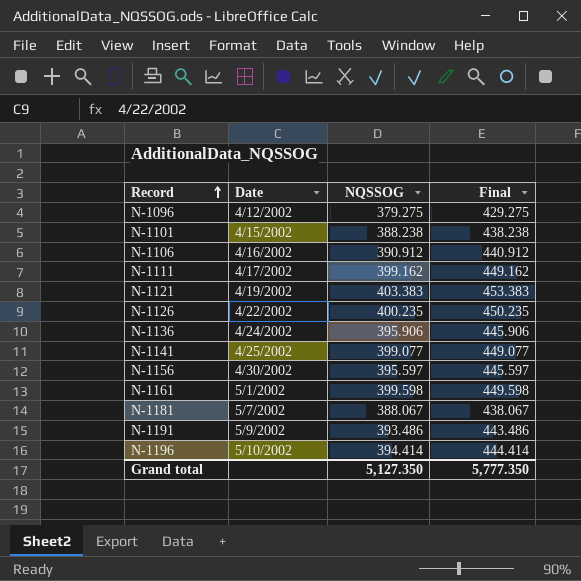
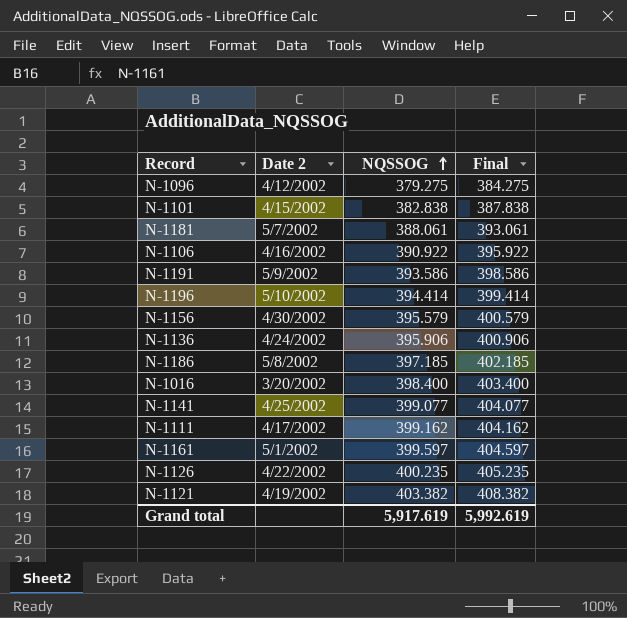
row order: Record ascending -> NQSSOG ascending
column name: Date -> Date 2
column Final | formula: [NQSSOG] + 50 -> [NQSSOG] + 5
N-1101 | NQSSOG: 388.238 -> 382.838
N-1181 | NQSSOG: 388.067 -> 388.061
N-1106 | NQSSOG: 390.912 -> 390.922
N-1191 | NQSSOG: 393.486 -> 393.586
N-1156 | NQSSOG: 395.597 -> 395.579
row N-1186: none -> 5/8/2002 | 397.185 | 402.185
row N-1016: none -> 3/20/2002 | 398.400 | 403.400
N-1161 | NQSSOG: 399.598 -> 399.597
N-1121 | NQSSOG: 403.383 -> 403.382
Grand total | NQSSOG: 5,127.350 -> 5,917.619
Grand total | Final: 5,777.350 -> 5,992.619

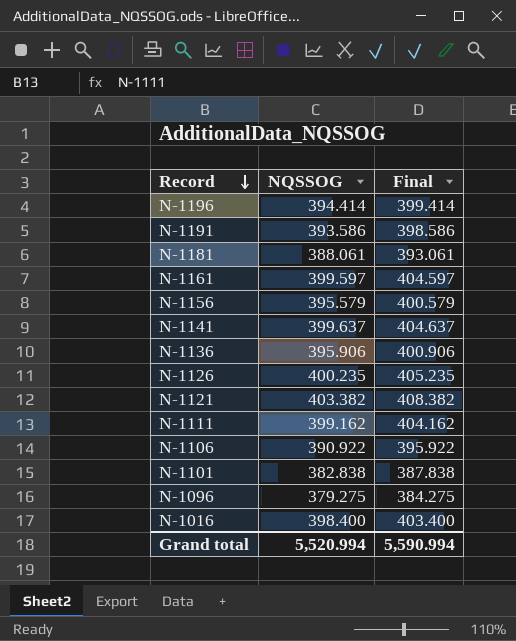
row order: NQSSOG ascending -> Record descending
column Date 2 | position: 2 -> none
row N-1186: 5/8/2002 | 397.185 | 402.185 -> none
N-1141 | NQSSOG: 399.077 -> 399.637
N-1141 | Final: 404.077 -> 404.637
Grand total | NQSSOG: 5,917.619 -> 5,520.994
Grand total | Final: 5,992.619 -> 5,590.994

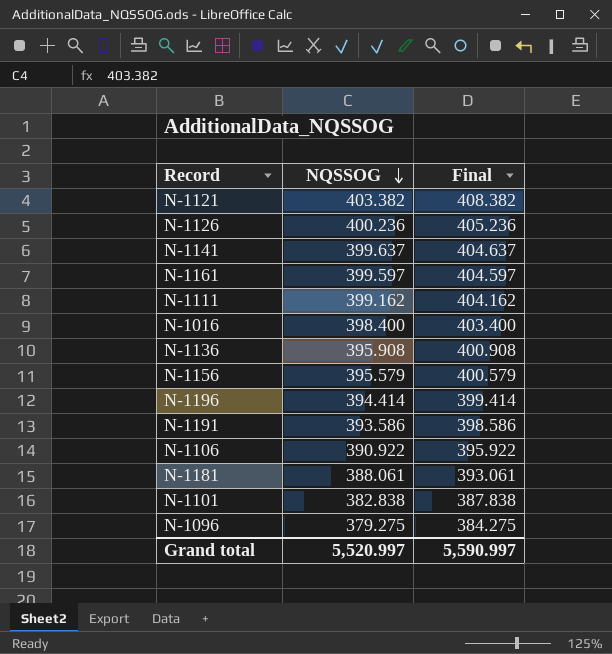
row order: Record descending -> NQSSOG descending
N-1126 | NQSSOG: 400.235 -> 400.236
N-1126 | Final: 405.235 -> 405.236
N-1136 | NQSSOG: 395.906 -> 395.908
N-1136 | Final: 400.906 -> 400.908
Grand total | NQSSOG: 5,520.994 -> 5,520.997
Grand total | Final: 5,590.994 -> 5,590.997

